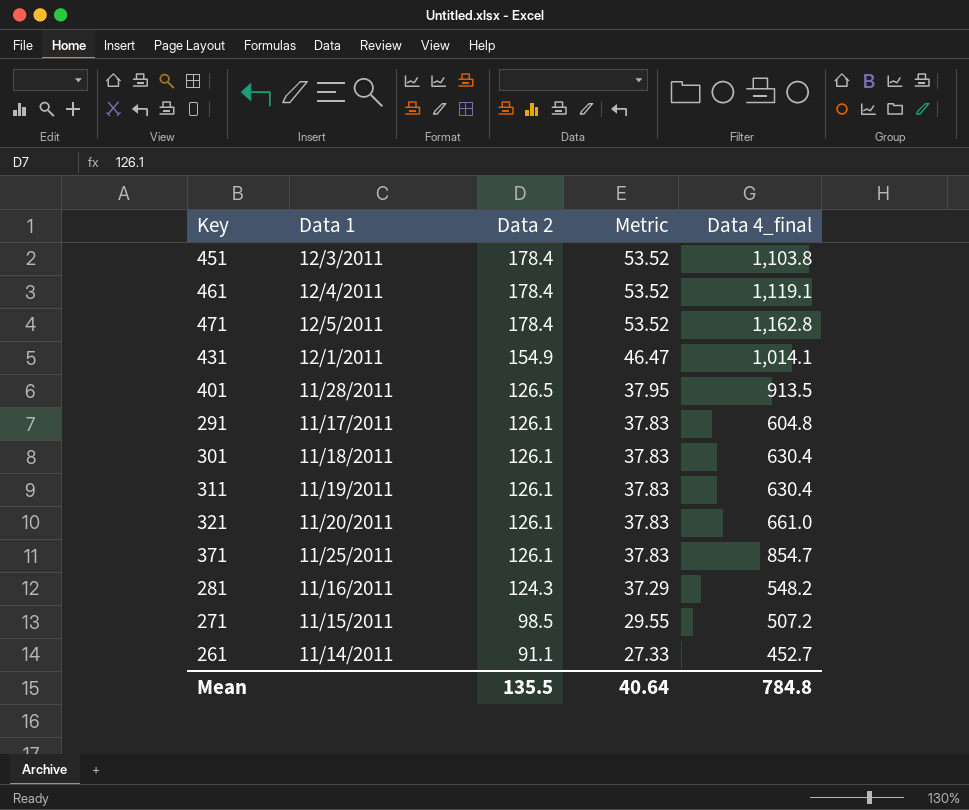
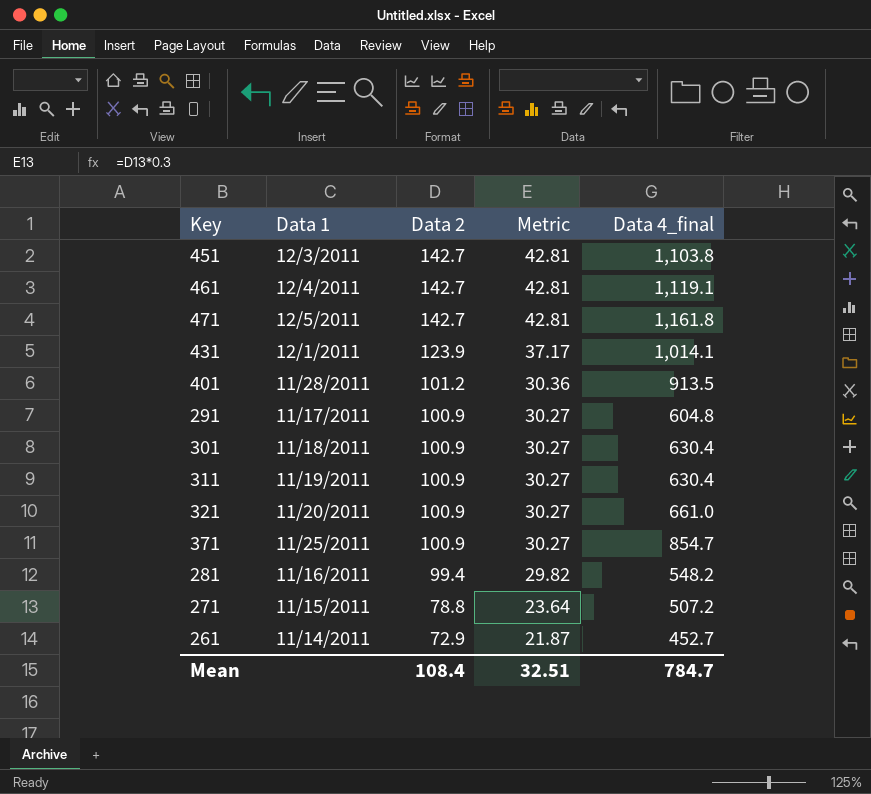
451 | Data 2: 178.4 -> 142.7
451 | Metric: 53.52 -> 42.81
461 | Data 2: 178.4 -> 142.7
461 | Metric: 53.52 -> 42.81
471 | Data 2: 178.4 -> 142.7
471 | Metric: 53.52 -> 42.81
471 | Data 4_final: 1,162.8 -> 1,161.8
431 | Data 2: 154.9 -> 123.9
431 | Metric: 46.47 -> 37.17
401 | Data 2: 126.5 -> 101.2
401 | Metric: 37.95 -> 30.36
291 | Data 2: 126.1 -> 100.9
291 | Metric: 37.83 -> 30.27
301 | Data 2: 126.1 -> 100.9
301 | Metric: 37.83 -> 30.27
311 | Data 2: 126.1 -> 100.9
311 | Metric: 37.83 -> 30.27
321 | Data 2: 126.1 -> 100.9
321 | Metric: 37.83 -> 30.27
371 | Data 2: 126.1 -> 100.9
371 | Metric: 37.83 -> 30.27
281 | Data 2: 124.3 -> 99.4
281 | Metric: 37.29 -> 29.82
271 | Data 2: 98.5 -> 78.8
271 | Metric: 29.55 -> 23.64
261 | Data 2: 91.1 -> 72.9
261 | Metric: 27.33 -> 21.87
Mean | Data 2: 135.5 -> 108.4
Mean | Metric: 40.64 -> 32.51
Mean | Data 4_final: 784.8 -> 784.7

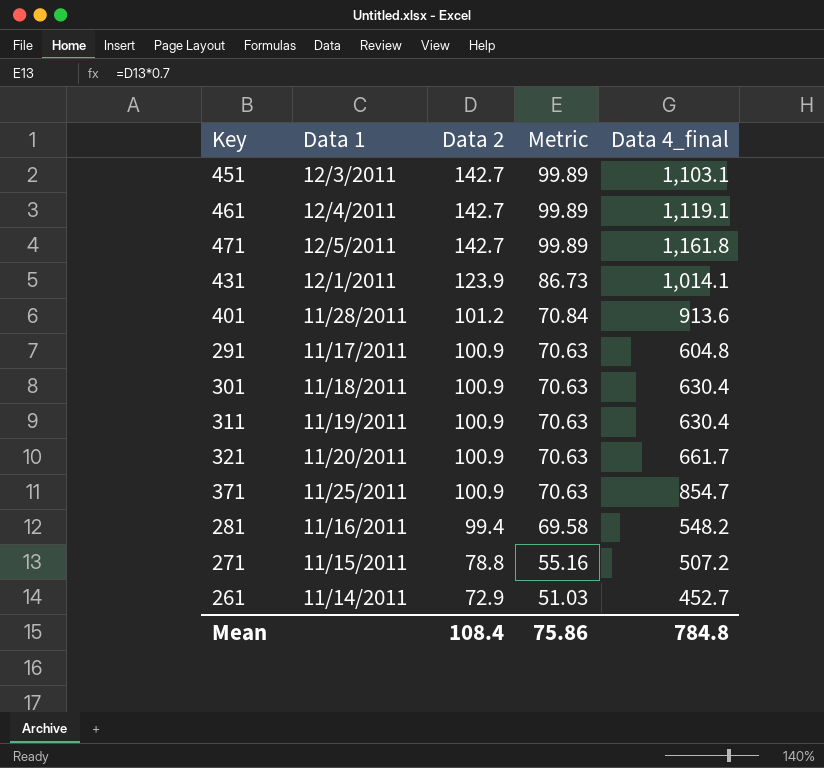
column Metric | formula: [Data 2] * 0.3 -> [Data 2] * 0.7
451 | Data 4_final: 1,103.8 -> 1,103.1
401 | Data 4_final: 913.5 -> 913.6
321 | Data 4_final: 661.0 -> 661.7
Mean | Metric: 32.51 -> 75.86
Mean | Data 4_final: 784.7 -> 784.8

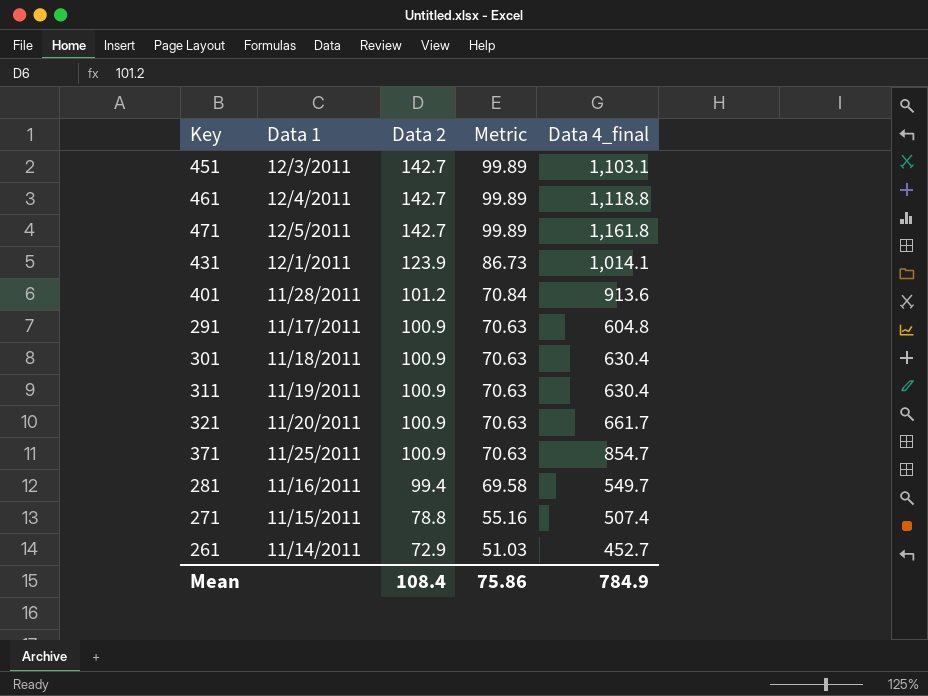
461 | Data 4_final: 1,119.1 -> 1,118.8
281 | Data 4_final: 548.2 -> 549.7
271 | Data 4_final: 507.2 -> 507.4
Mean | Data 4_final: 784.8 -> 784.9

